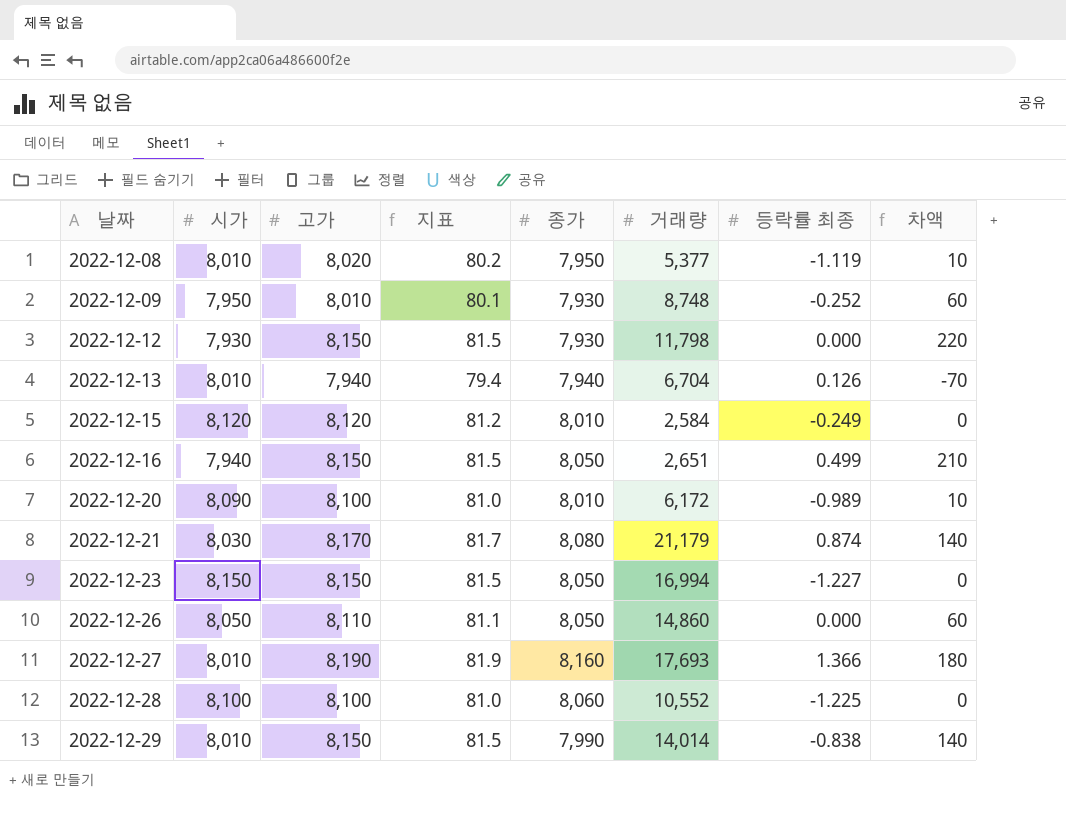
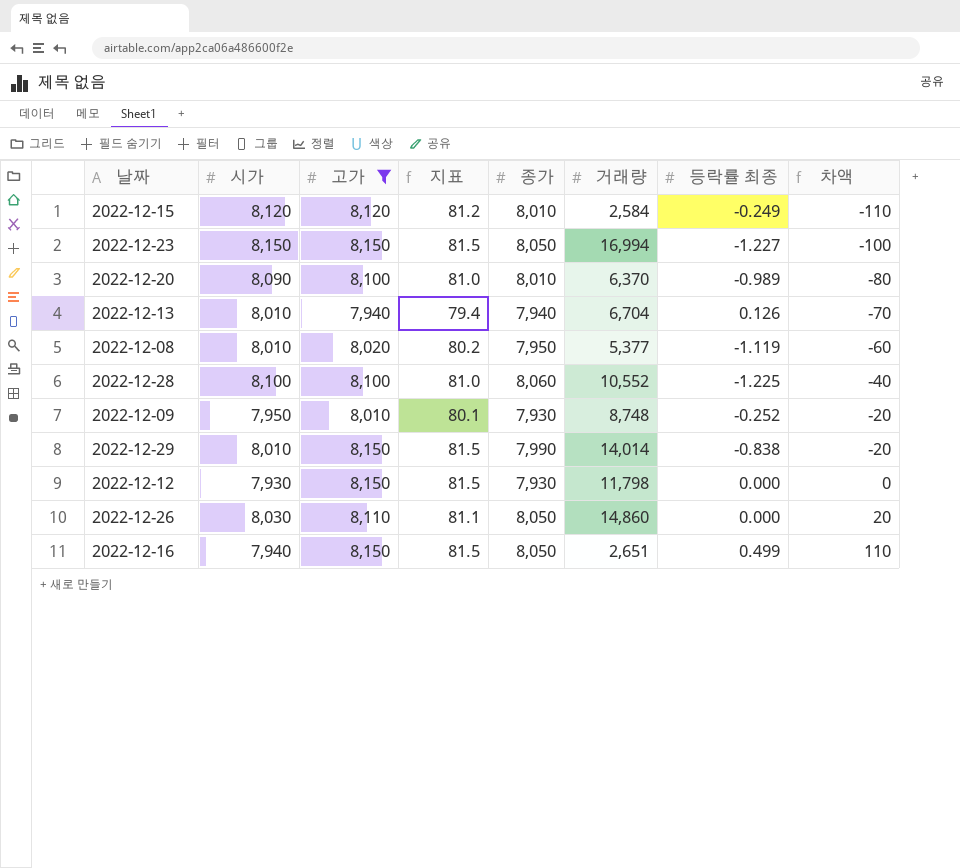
filter: none -> 고가 <= 8,150
row order: 날짜 ascending -> 차액 ascending
column 차액 | formula: [고가] - [시가] -> [종가] - [시가]
2022-12-20 | 거래량: 6,172 -> 6,370
2022-12-26 | 시가: 8,050 -> 8,030

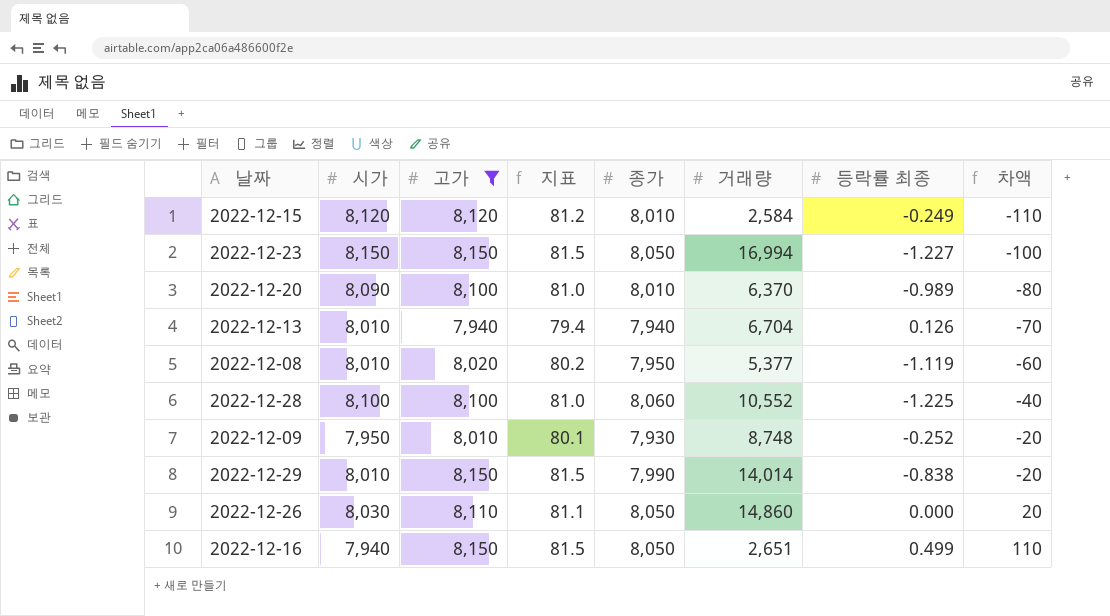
row 2022-12-12: 7,930 | 8,150 | 81.5 | 7,930 | 11,798 | 0.000 | 0 -> none

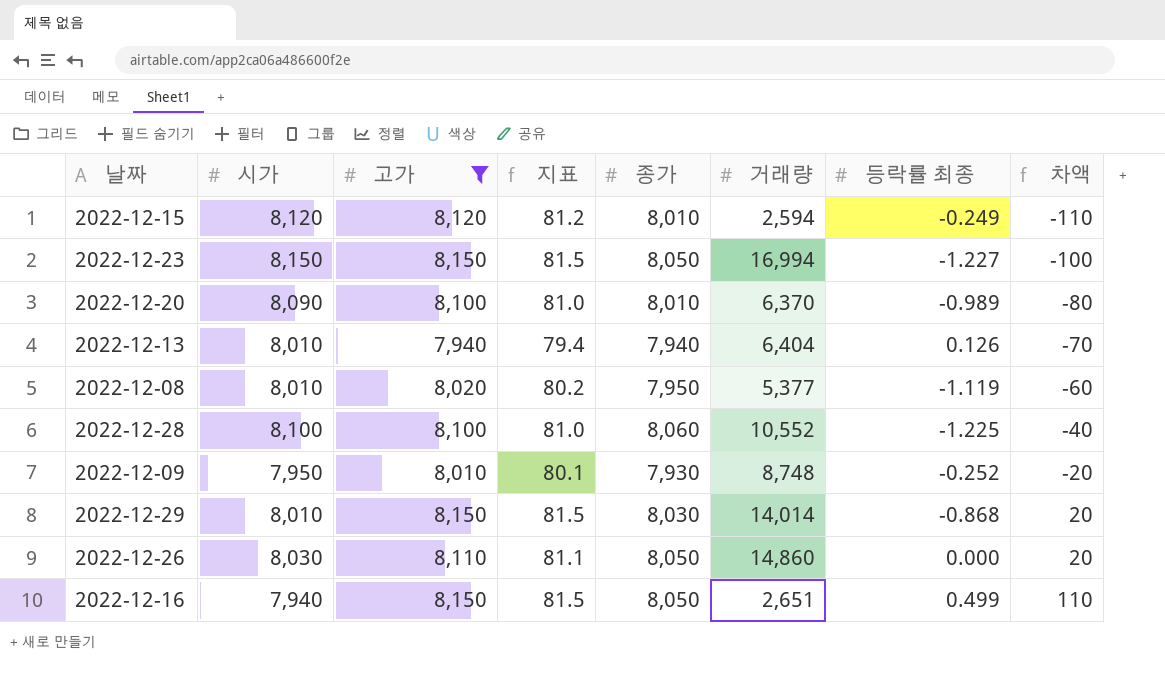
2022-12-15 | 거래량: 2,584 -> 2,594
2022-12-13 | 거래량: 6,704 -> 6,404
2022-12-29 | 종가: 7,990 -> 8,030
2022-12-29 | 등락률 최종: -0.838 -> -0.868
2022-12-29 | 차액: -20 -> 20

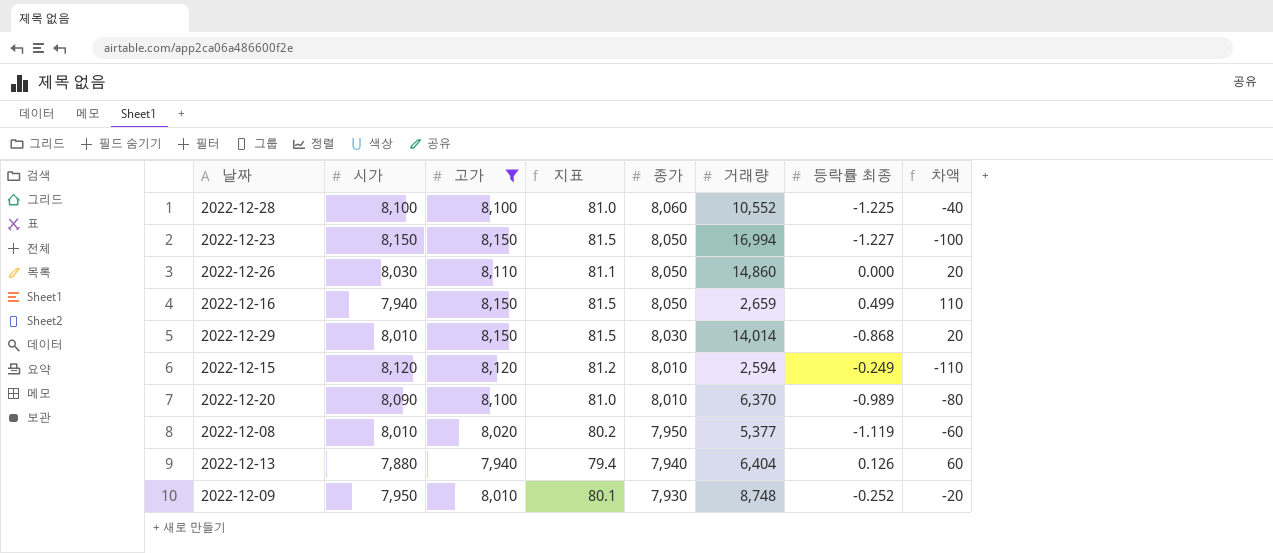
row order: 차액 ascending -> 종가 descending
2022-12-16 | 거래량: 2,651 -> 2,659
2022-12-13 | 시가: 8,010 -> 7,880
2022-12-13 | 차액: -70 -> 60

